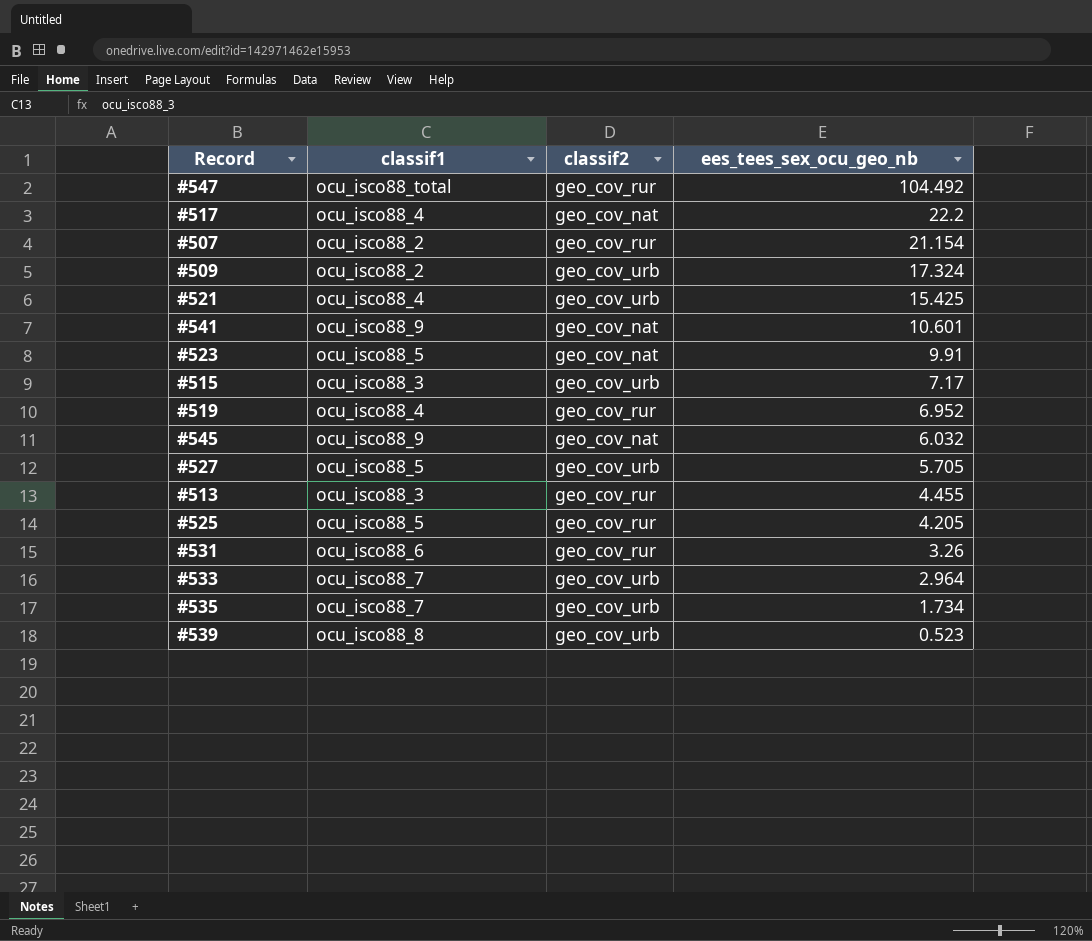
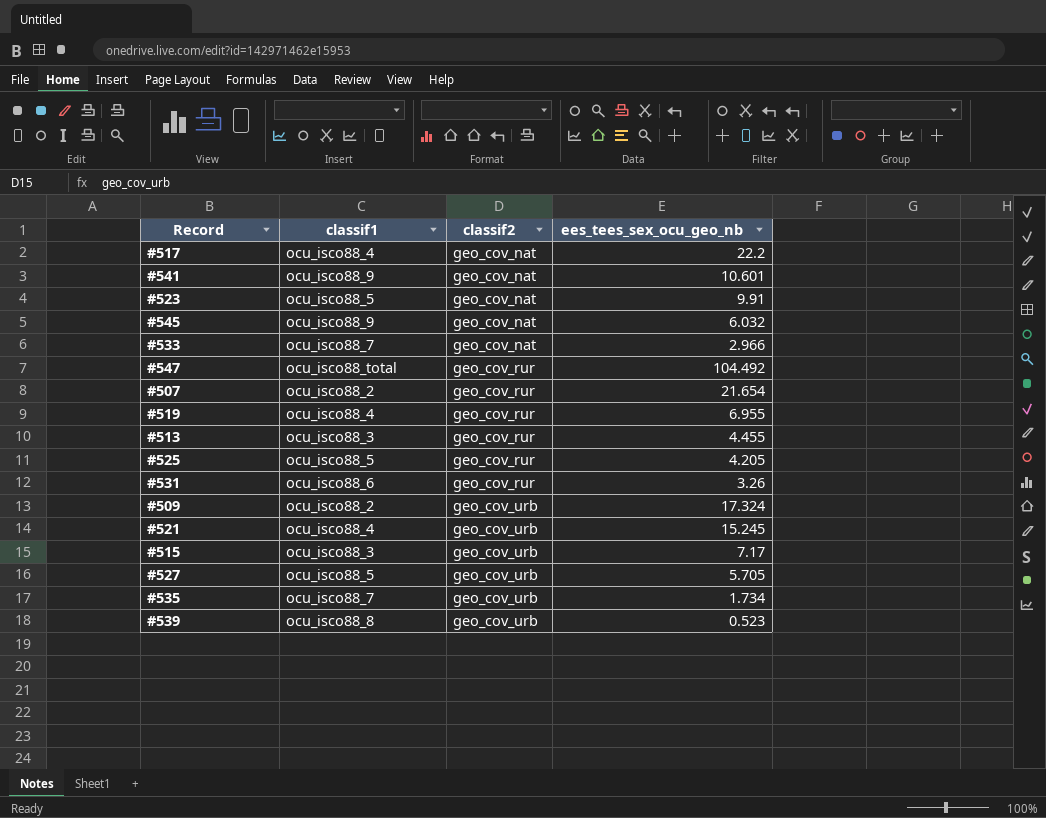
row order: ees_tees_sex_ocu_geo_nb descending -> classif2 ascending
#533 | classif2: geo_cov_urb -> geo_cov_nat
#533 | ees_tees_sex_ocu_geo_nb: 2.964 -> 2.966
#507 | ees_tees_sex_ocu_geo_nb: 21.154 -> 21.654
#519 | ees_tees_sex_ocu_geo_nb: 6.952 -> 6.955
#521 | ees_tees_sex_ocu_geo_nb: 15.425 -> 15.245

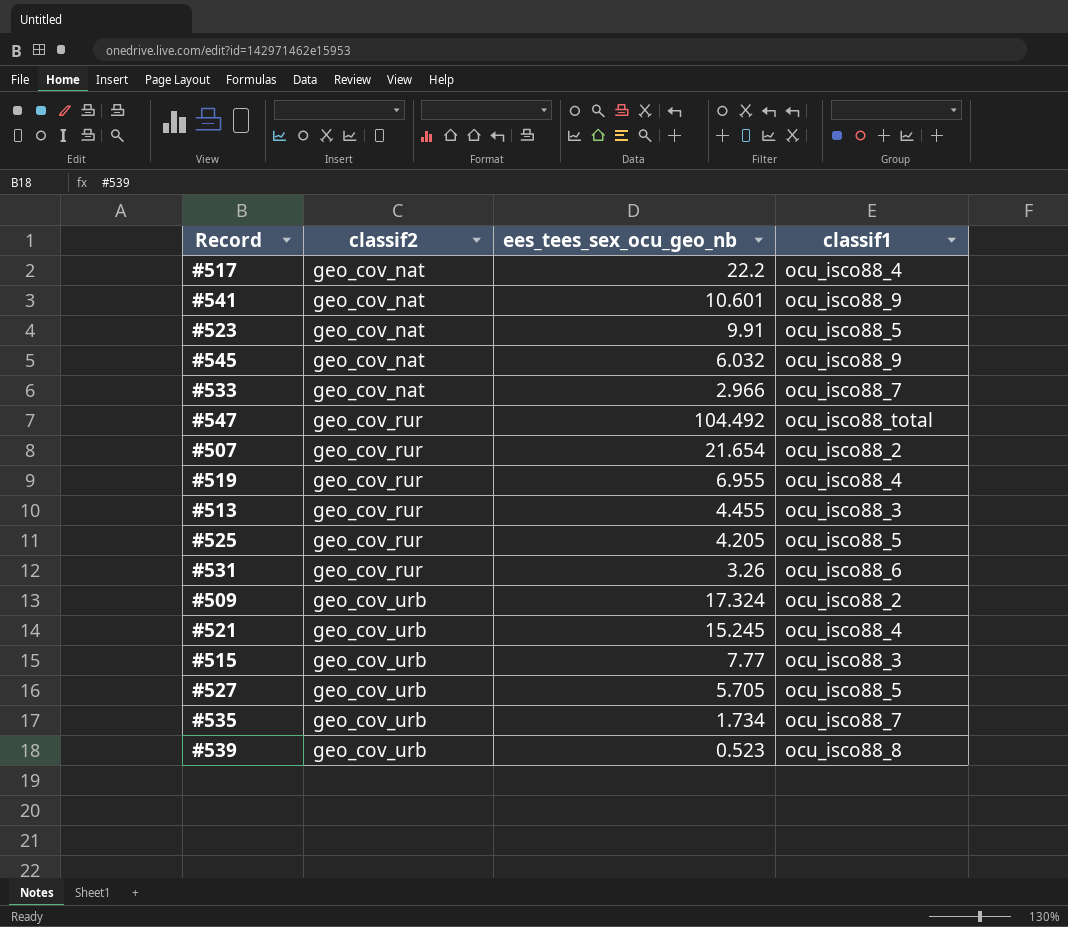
column classif1 | position: 2 -> 4
#515 | ees_tees_sex_ocu_geo_nb: 7.17 -> 7.77

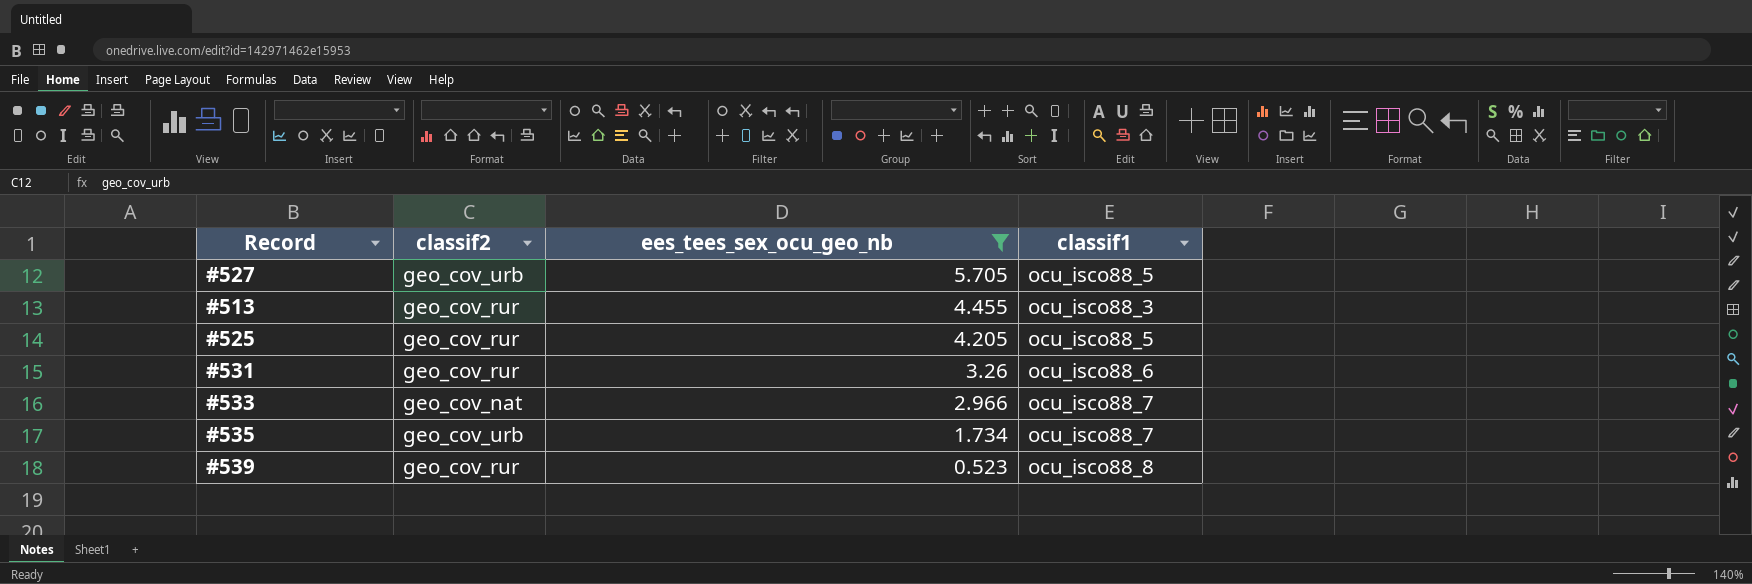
filter: none -> ees_tees_sex_ocu_geo_nb <= 5.705
row order: classif2 ascending -> ees_tees_sex_ocu_geo_nb descending
#539 | classif2: geo_cov_urb -> geo_cov_rur

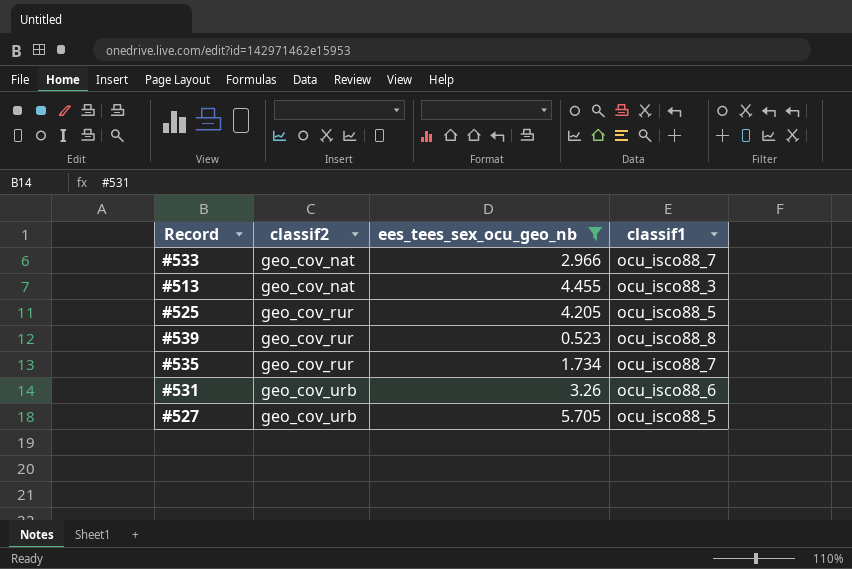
row order: ees_tees_sex_ocu_geo_nb descending -> classif2 ascending
#513 | classif2: geo_cov_rur -> geo_cov_nat
#535 | classif2: geo_cov_urb -> geo_cov_rur
#531 | classif2: geo_cov_rur -> geo_cov_urb

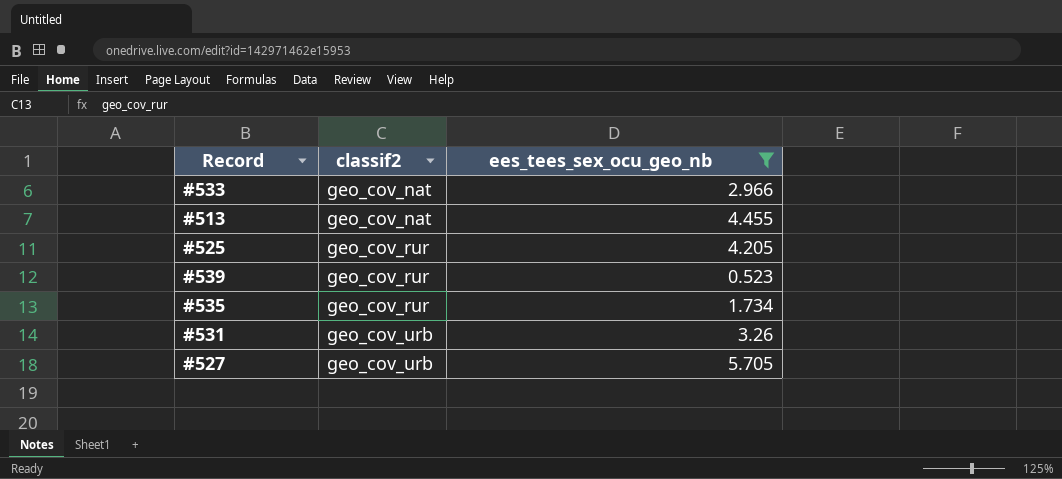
column classif1 | position: 4 -> none

